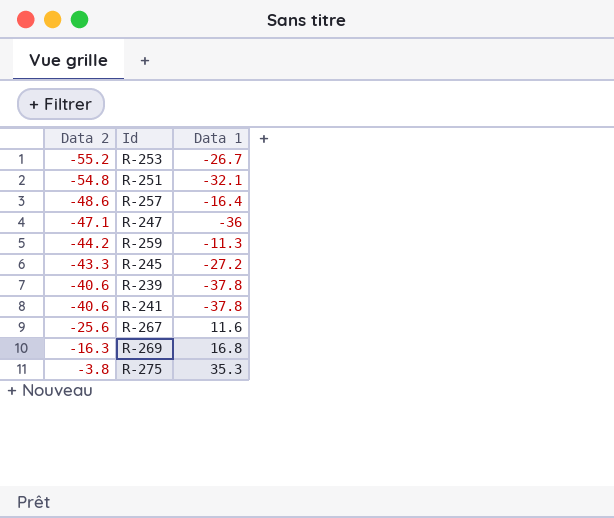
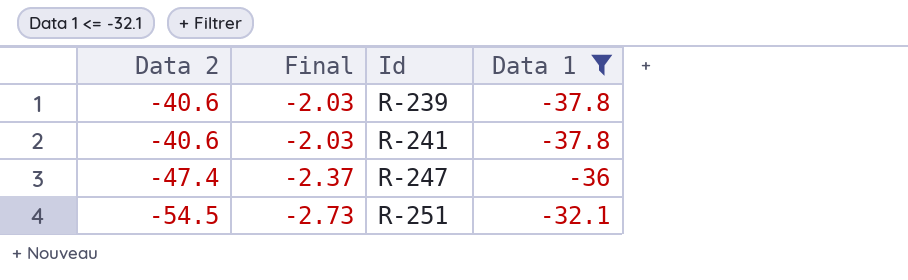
filter: none -> Data 1 <= -32.1
row order: Data 2 ascending -> Data 2 descending
column Final | formula: none -> [Data 2] * 0.05
R-247 | Data 2: -47.1 -> -47.4
R-251 | Data 2: -54.8 -> -54.5

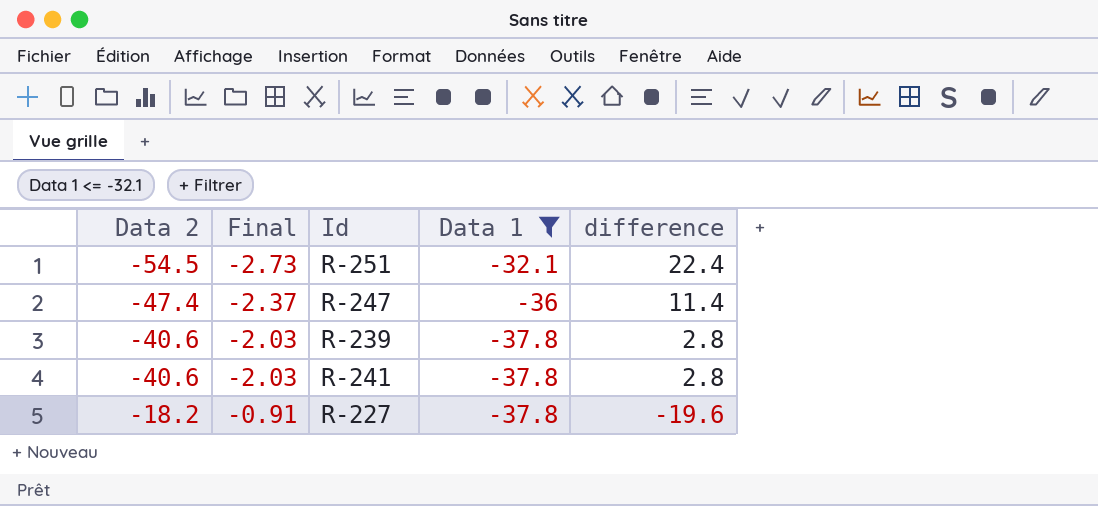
row order: Data 2 descending -> Data 2 ascending
column difference | formula: none -> [Data 1] - [Data 2]
row R-227: none -> -18.2 | -0.91 | -37.8 | -19.6

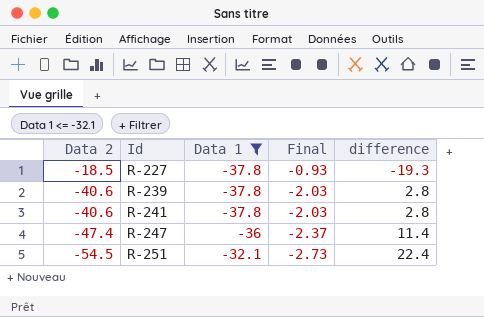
row order: Data 2 ascending -> Data 2 descending
column Final | position: 2 -> 4
R-227 | Data 2: -18.2 -> -18.5
R-227 | Final: -0.91 -> -0.93
R-227 | difference: -19.6 -> -19.3

